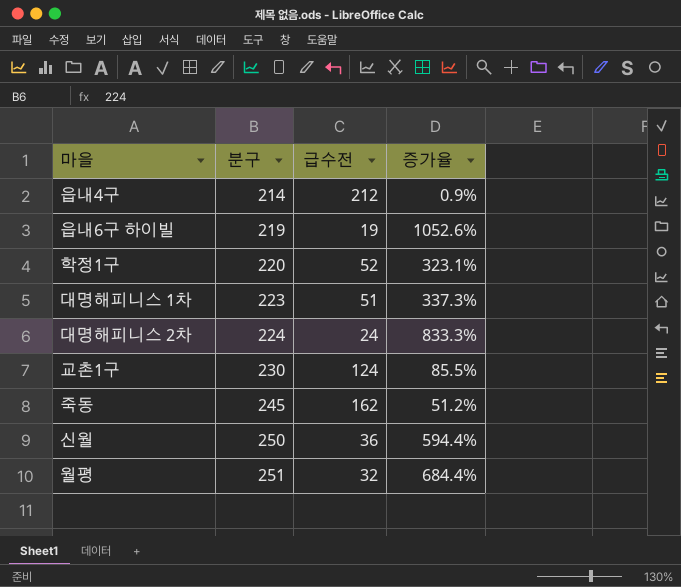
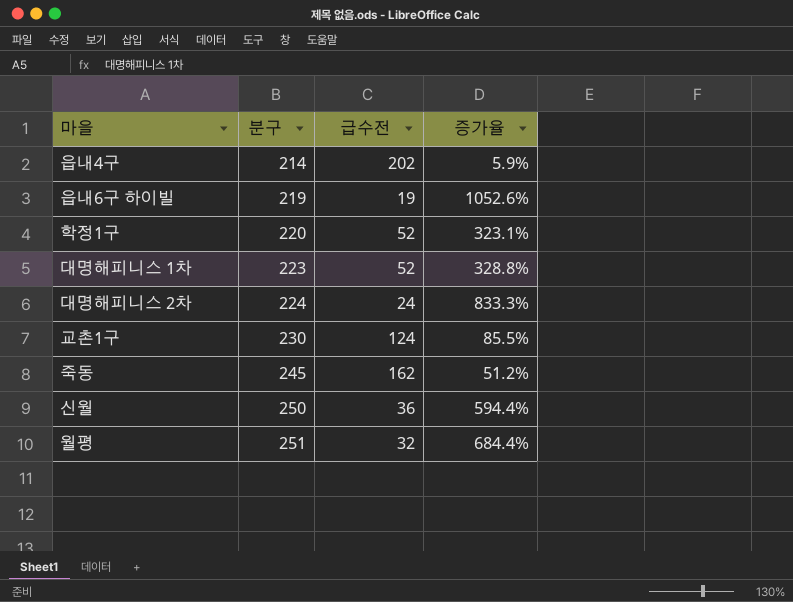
읍내4구 | 급수전: 212 -> 202
읍내4구 | 증가율: 0.9% -> 5.9%
대명해피니스 1차 | 급수전: 51 -> 52
대명해피니스 1차 | 증가율: 337.3% -> 328.8%

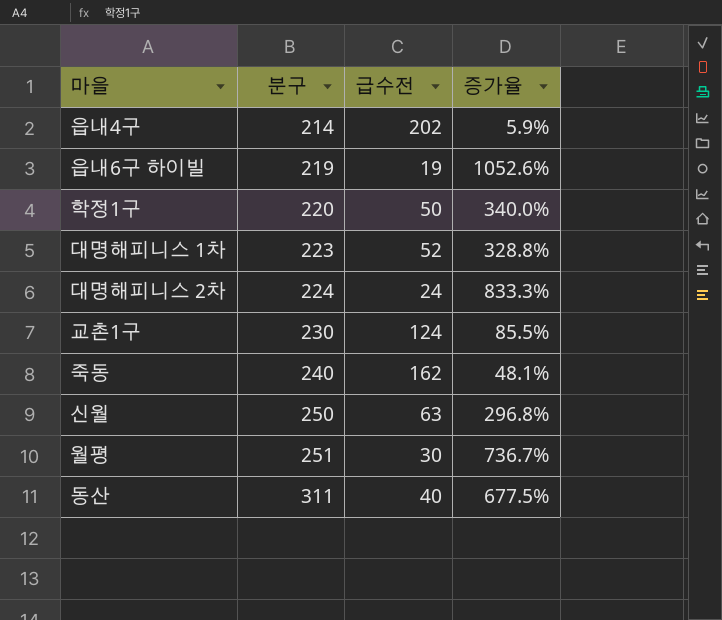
학정1구 | 급수전: 52 -> 50
학정1구 | 증가율: 323.1% -> 340.0%
죽동 | 분구: 245 -> 240
죽동 | 증가율: 51.2% -> 48.1%
신월 | 급수전: 36 -> 63
신월 | 증가율: 594.4% -> 296.8%
월평 | 급수전: 32 -> 30
월평 | 증가율: 684.4% -> 736.7%
row 동산: none -> 311 | 40 | 677.5%

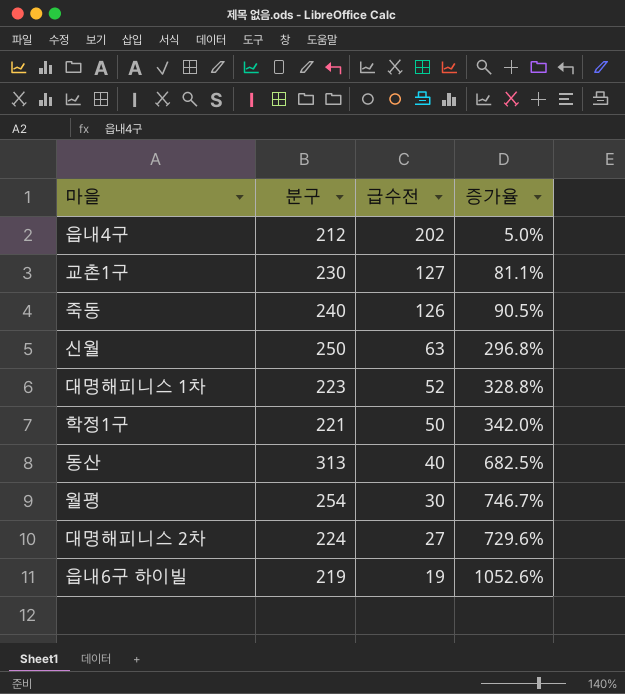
row order: 분구 ascending -> 급수전 descending
읍내4구 | 분구: 214 -> 212
읍내4구 | 증가율: 5.9% -> 5.0%
교촌1구 | 급수전: 124 -> 127
교촌1구 | 증가율: 85.5% -> 81.1%
죽동 | 급수전: 162 -> 126
죽동 | 증가율: 48.1% -> 90.5%
학정1구 | 분구: 220 -> 221
학정1구 | 증가율: 340.0% -> 342.0%
동산 | 분구: 311 -> 313
동산 | 증가율: 677.5% -> 682.5%
월평 | 분구: 251 -> 254
월평 | 증가율: 736.7% -> 746.7%
대명해피니스 2차 | 급수전: 24 -> 27
대명해피니스 2차 | 증가율: 833.3% -> 729.6%

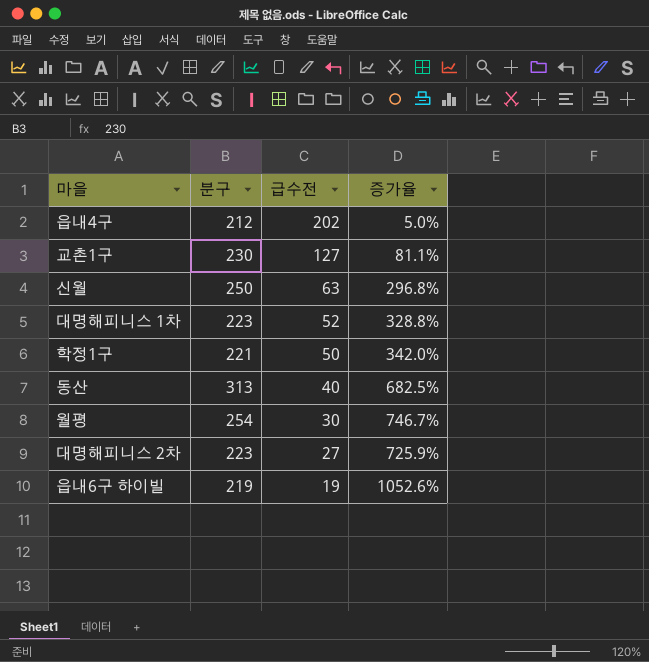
row 죽동: 240 | 126 | 90.5% -> none
대명해피니스 2차 | 분구: 224 -> 223
대명해피니스 2차 | 증가율: 729.6% -> 725.9%

